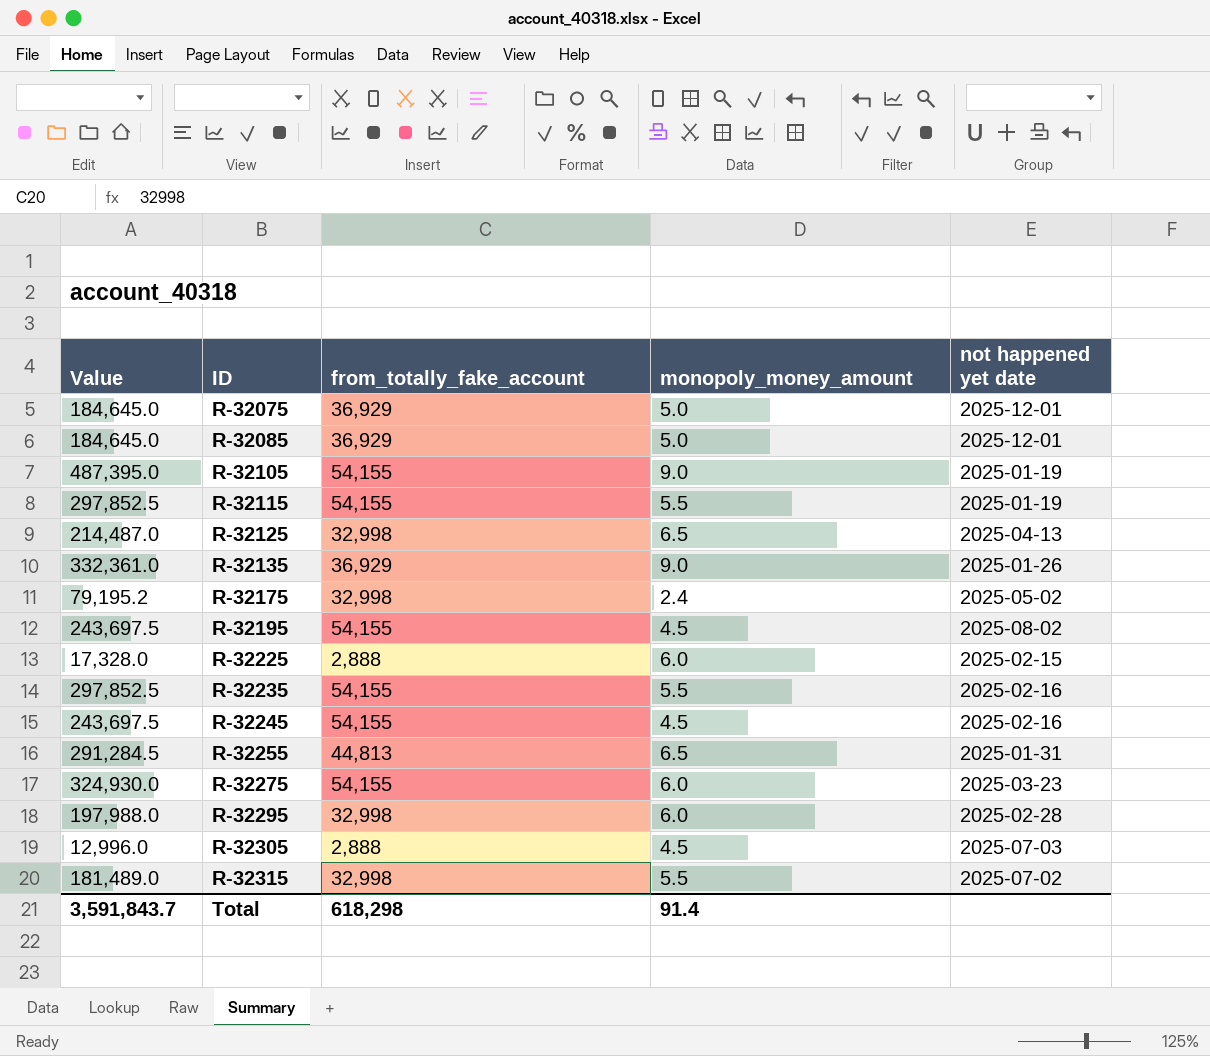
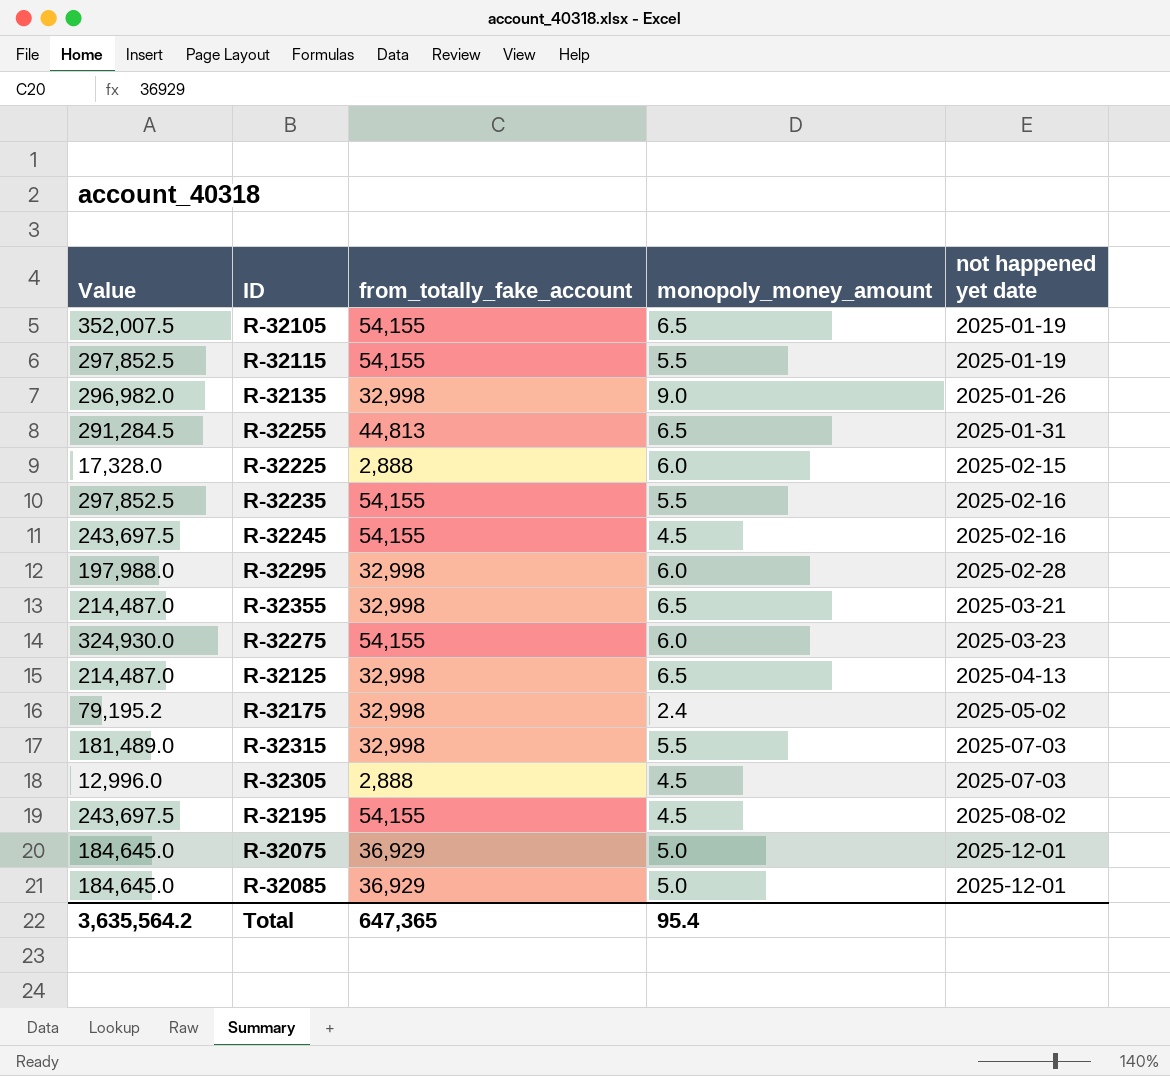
row order: ID ascending -> not happened yet date ascending
R-32105 | Value: 487,395.0 -> 352,007.5
R-32105 | monopoly_money_amount: 9.0 -> 6.5
R-32135 | Value: 332,361.0 -> 296,982.0
R-32135 | from_totally_fake_account: 36,929 -> 32,998
row R-32355: none -> 214,487.0 | 32,998 | 6.5 | 2025-03-21
R-32315 | not happened yet date: 2025-07-02 -> 2025-07-03
Total | Value: 3,591,843.7 -> 3,635,564.2
Total | from_totally_fake_account: 618,298 -> 647,365
Total | monopoly_money_amount: 91.4 -> 95.4

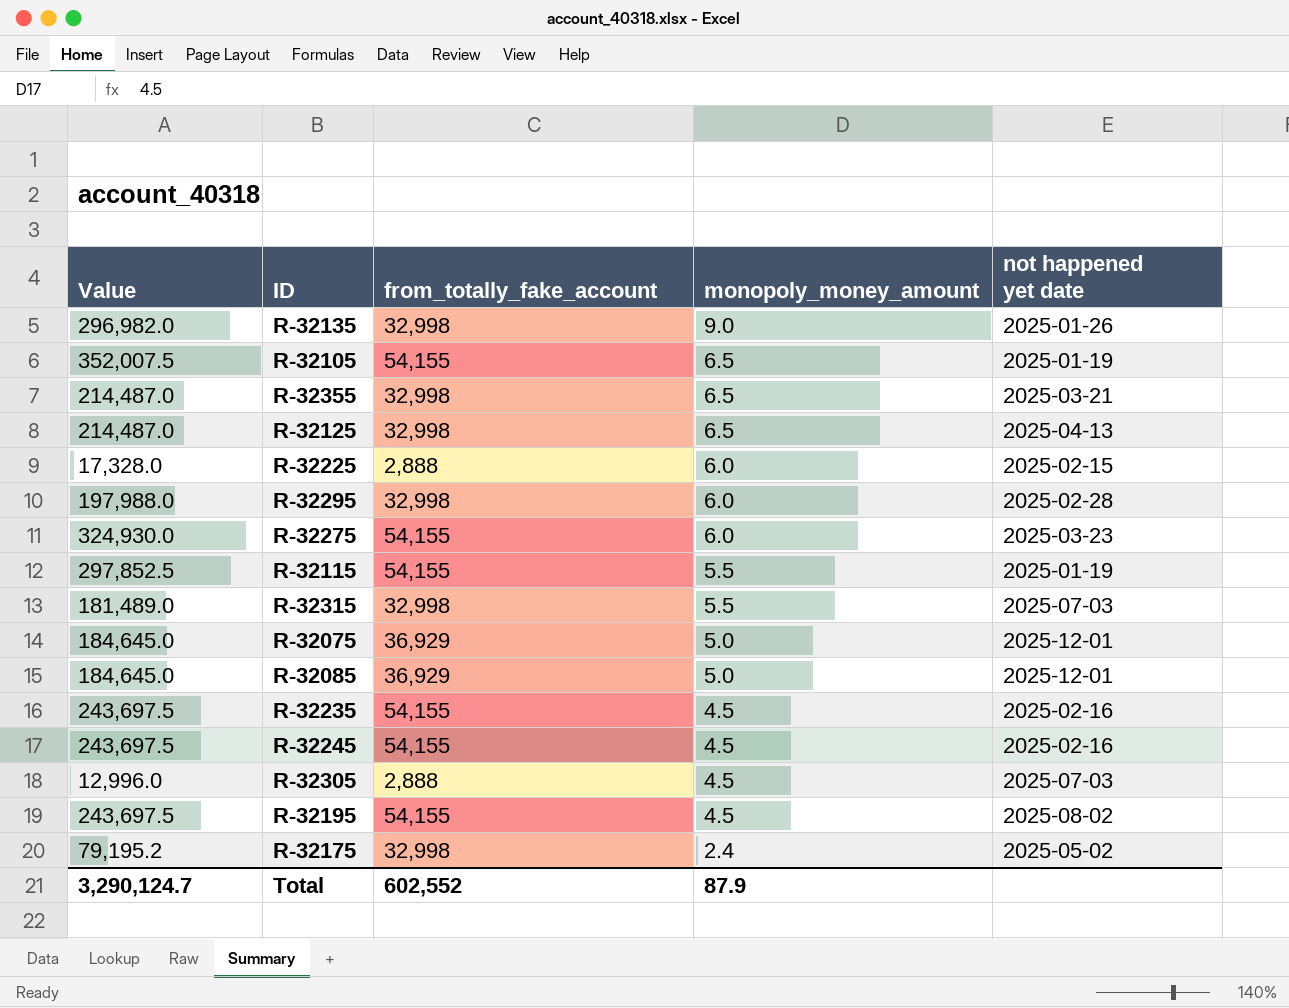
row order: not happened yet date ascending -> monopoly_money_amount descending
row R-32255: 291,284.5 | 44,813 | 6.5 | 2025-01-31 -> none
R-32235 | Value: 297,852.5 -> 243,697.5
R-32235 | monopoly_money_amount: 5.5 -> 4.5
Total | Value: 3,635,564.2 -> 3,290,124.7
Total | from_totally_fake_account: 647,365 -> 602,552
Total | monopoly_money_amount: 95.4 -> 87.9

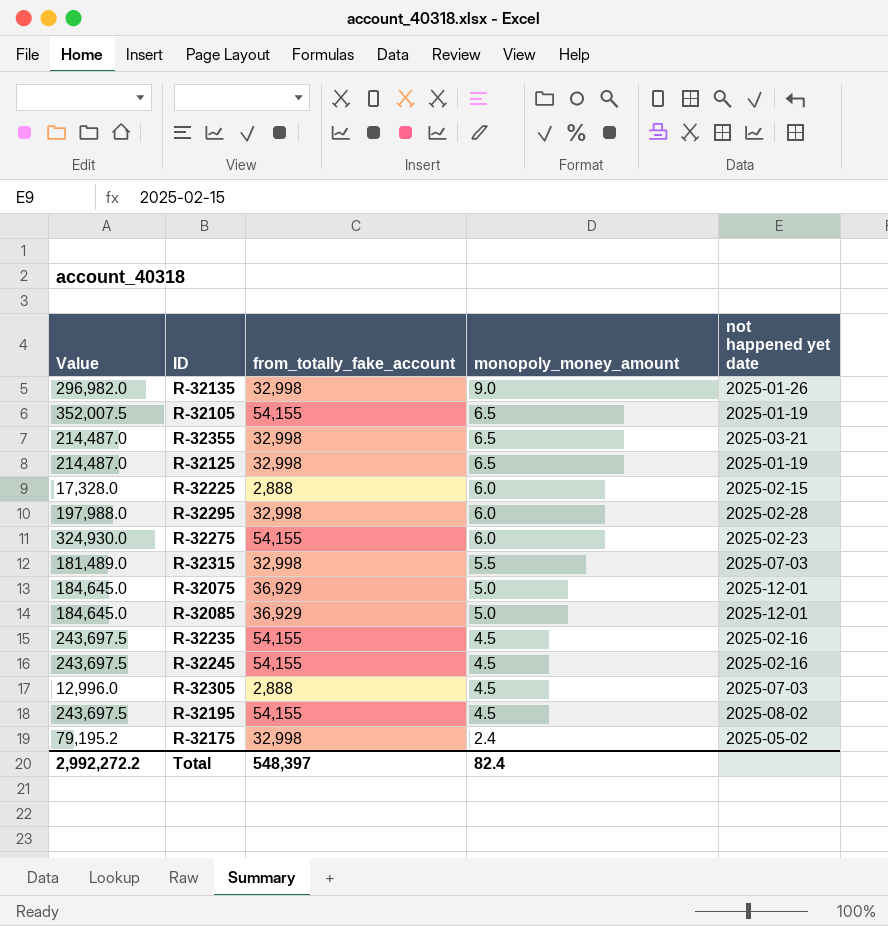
row R-32115: 297,852.5 | 54,155 | 5.5 | 2025-01-19 -> none
R-32125 | not happened yet date: 2025-04-13 -> 2025-01-19
R-32275 | not happened yet date: 2025-03-23 -> 2025-02-23
Total | Value: 3,290,124.7 -> 2,992,272.2
Total | from_totally_fake_account: 602,552 -> 548,397
Total | monopoly_money_amount: 87.9 -> 82.4

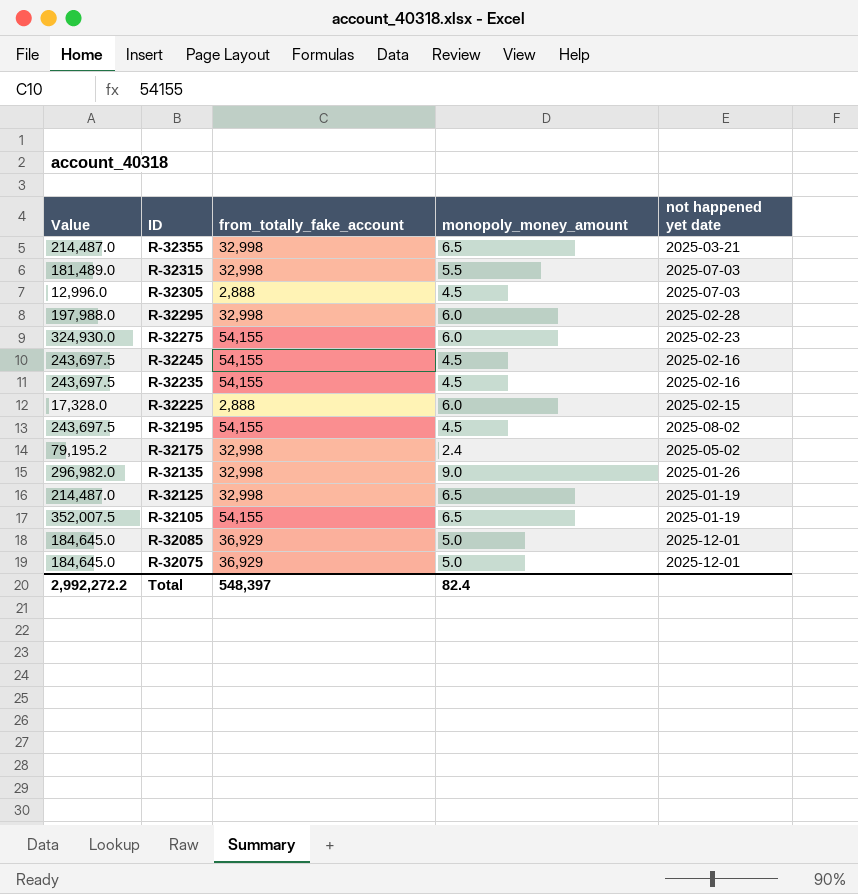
row order: monopoly_money_amount descending -> ID descending

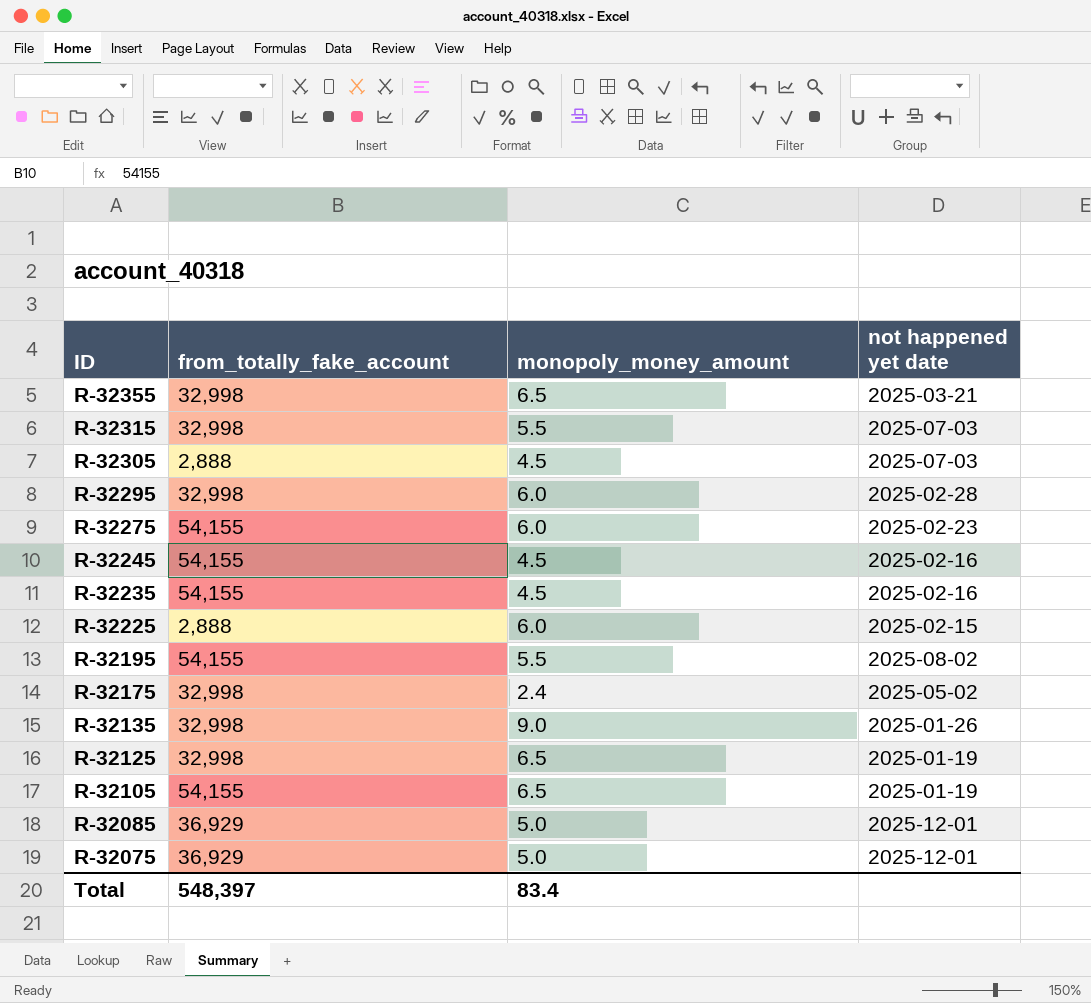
column Value | formula: [from_totally_fake_account] * [monopoly_money_amount] -> none
R-32195 | monopoly_money_amount: 4.5 -> 5.5
Total | monopoly_money_amount: 82.4 -> 83.4

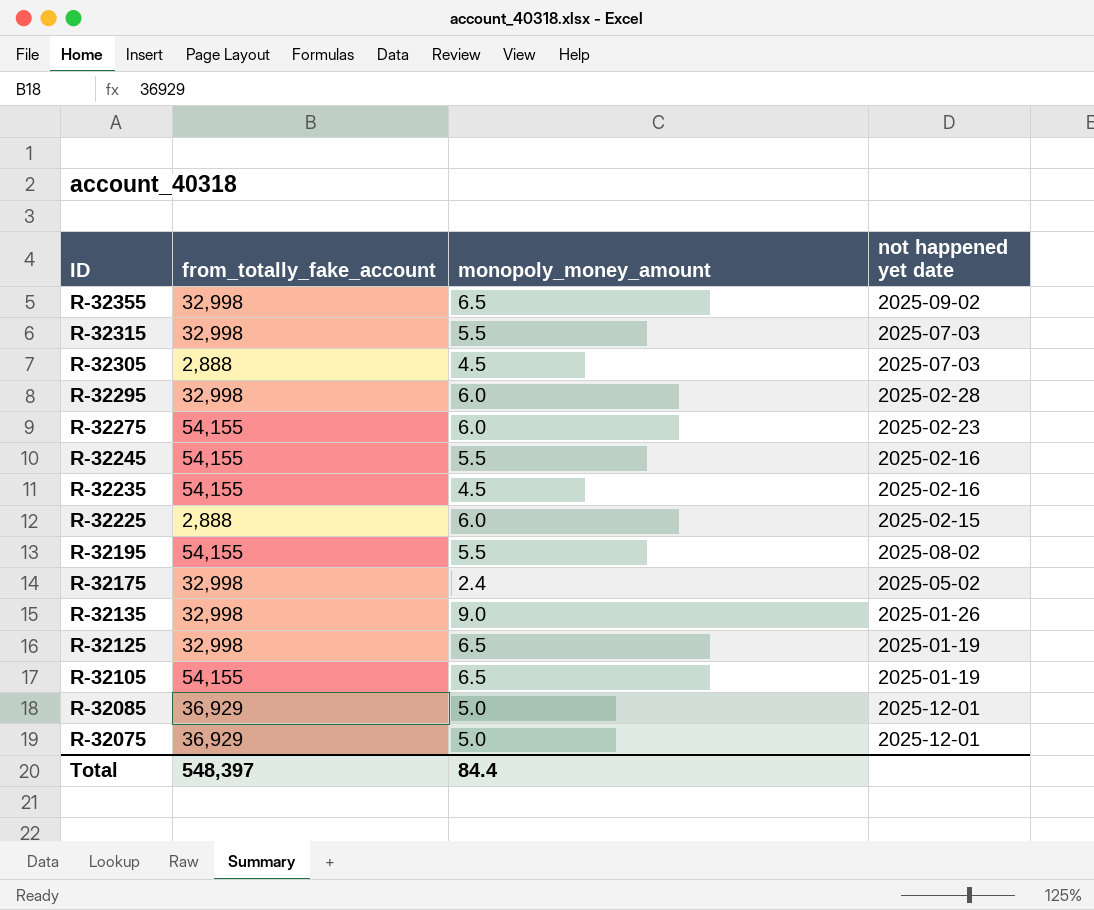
R-32355 | not happened yet date: 2025-03-21 -> 2025-09-02
R-32245 | monopoly_money_amount: 4.5 -> 5.5
Total | monopoly_money_amount: 83.4 -> 84.4

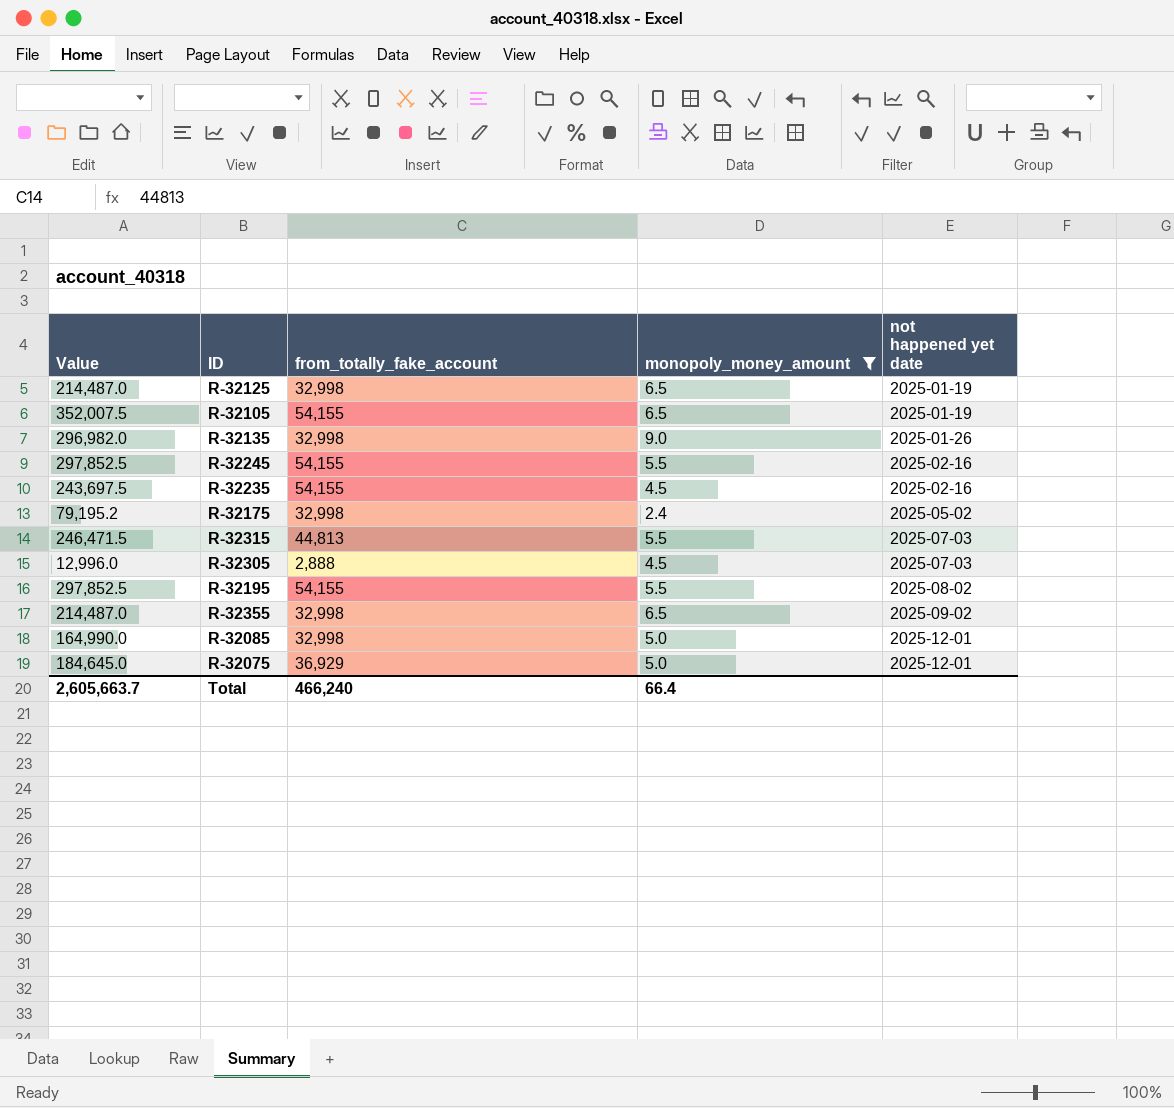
filter: none -> monopoly_money_amount != 6.0
row order: ID descending -> not happened yet date ascending
column Value | formula: none -> [from_totally_fake_account] * [monopoly_money_amount]
R-32315 | from_totally_fake_account: 32,998 -> 44,813
R-32085 | from_totally_fake_account: 36,929 -> 32,998
Total | from_totally_fake_account: 548,397 -> 466,240
Total | monopoly_money_amount: 84.4 -> 66.4

